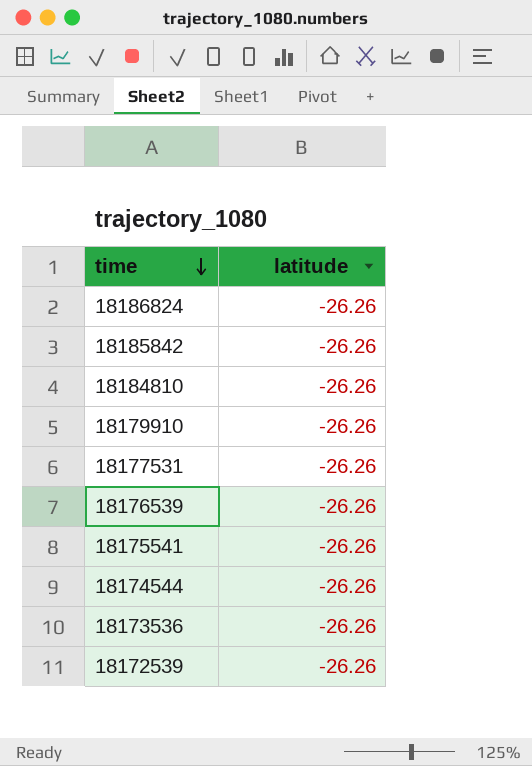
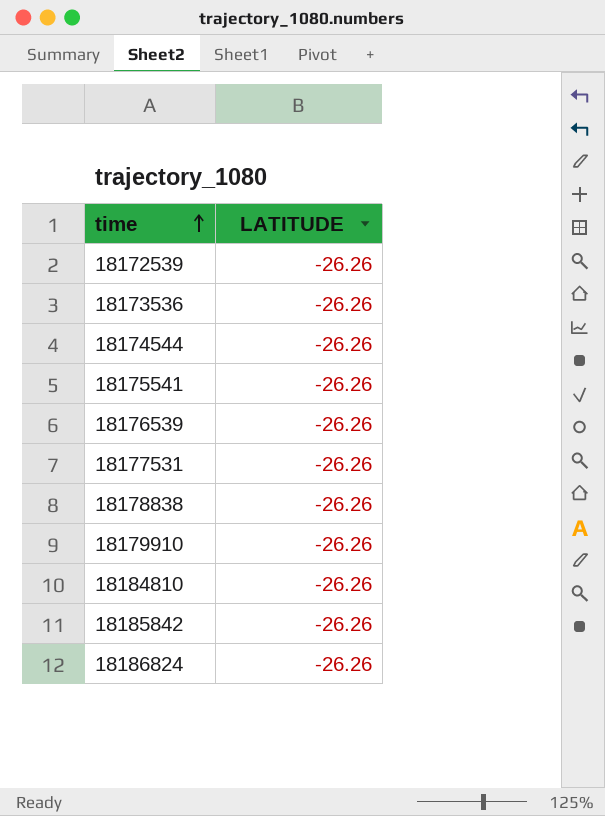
row order: time descending -> time ascending
column name: latitude -> LATITUDE
row 18178838: none -> -26.26

